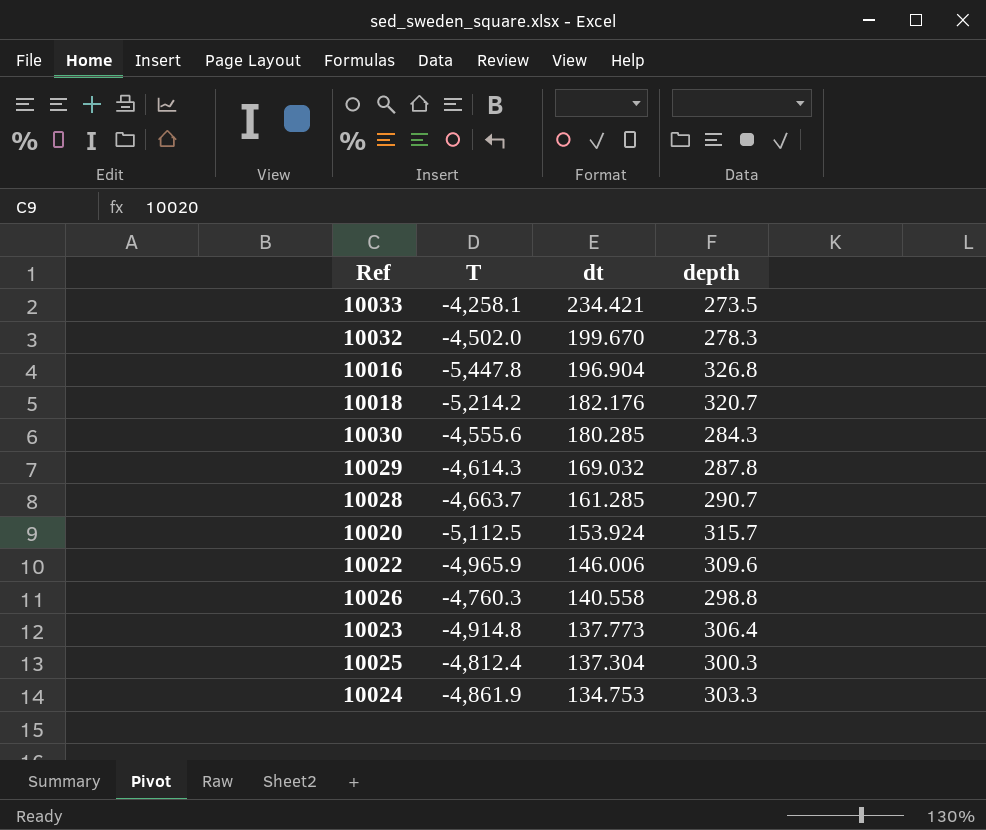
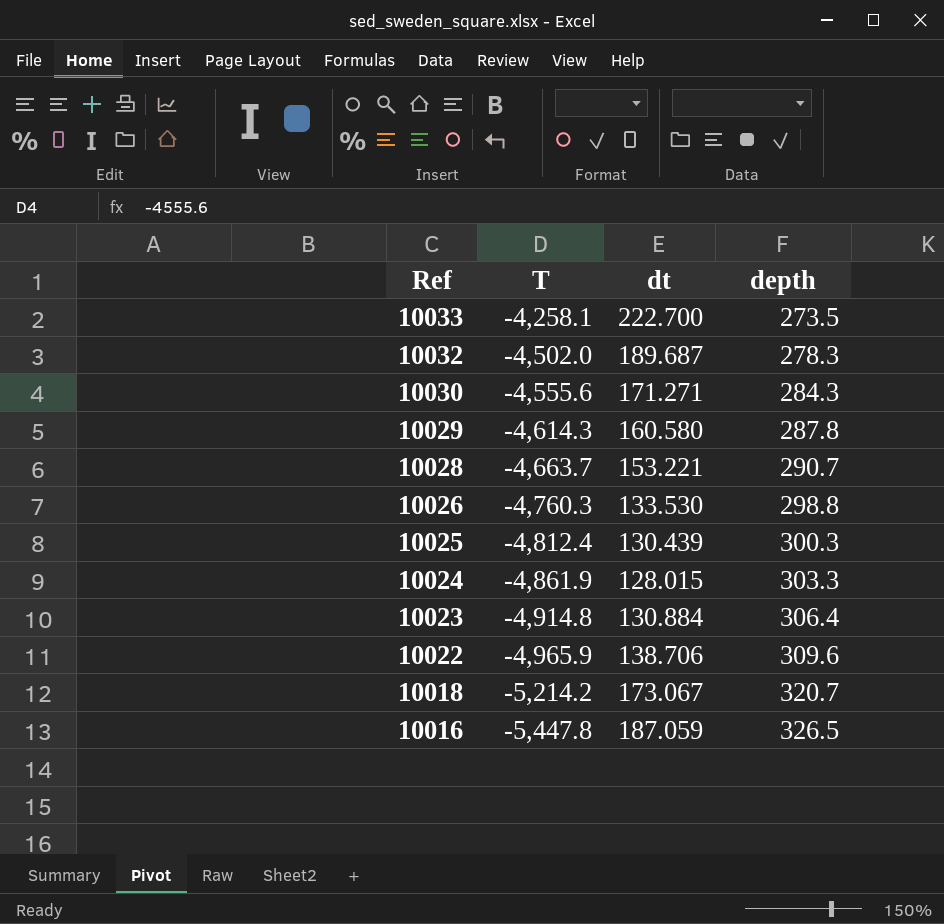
row order: dt descending -> Ref descending
row 10020: -5,112.5 | 153.924 | 315.7 -> none
10033 | dt: 234.421 -> 222.700
10032 | dt: 199.670 -> 189.687
10030 | dt: 180.285 -> 171.271
10029 | dt: 169.032 -> 160.580
10028 | dt: 161.285 -> 153.221
10026 | dt: 140.558 -> 133.530
10025 | dt: 137.304 -> 130.439
10024 | dt: 134.753 -> 128.015
10023 | dt: 137.773 -> 130.884
10022 | dt: 146.006 -> 138.706
10018 | dt: 182.176 -> 173.067
10016 | dt: 196.904 -> 187.059
10016 | depth: 326.8 -> 326.5

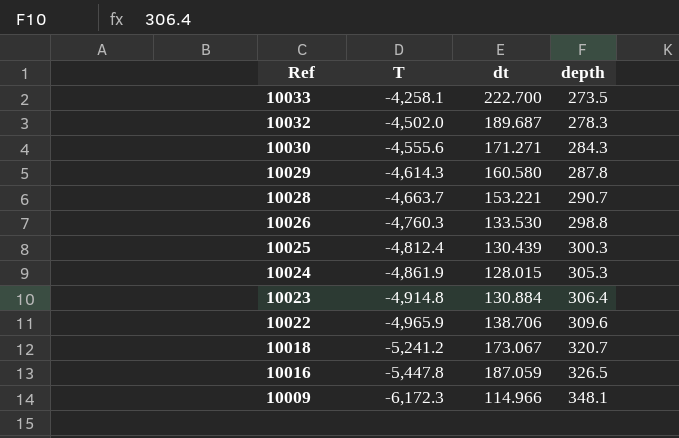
10024 | depth: 303.3 -> 305.3
10018 | T: -5,214.2 -> -5,241.2
row 10009: none -> -6,172.3 | 114.966 | 348.1

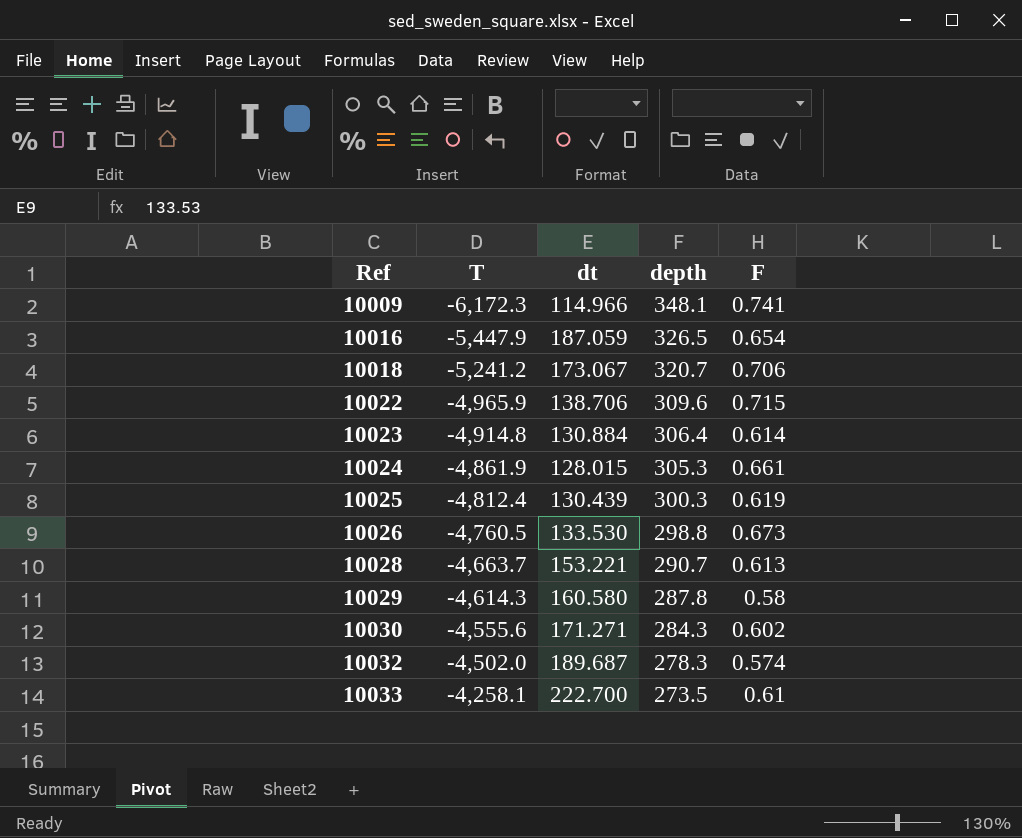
row order: Ref descending -> Ref ascending
column F | position: none -> 5
10016 | T: -5,447.8 -> -5,447.9
10026 | T: -4,760.3 -> -4,760.5

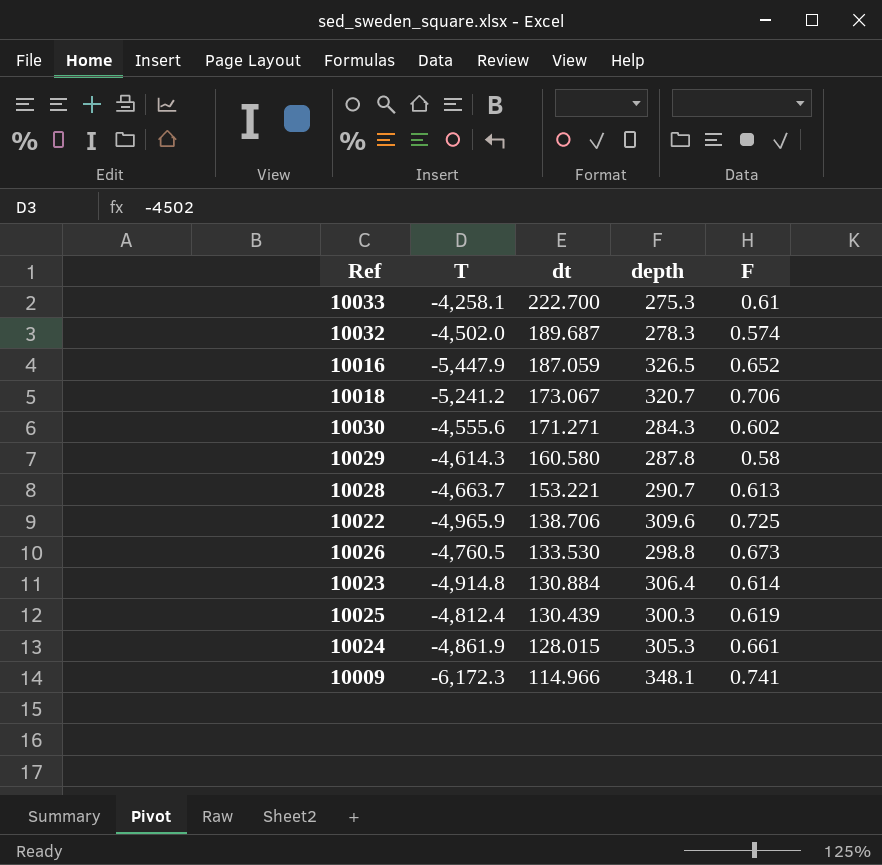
row order: Ref ascending -> dt descending
10033 | depth: 273.5 -> 275.3
10016 | F: 0.654 -> 0.652
10022 | F: 0.715 -> 0.725

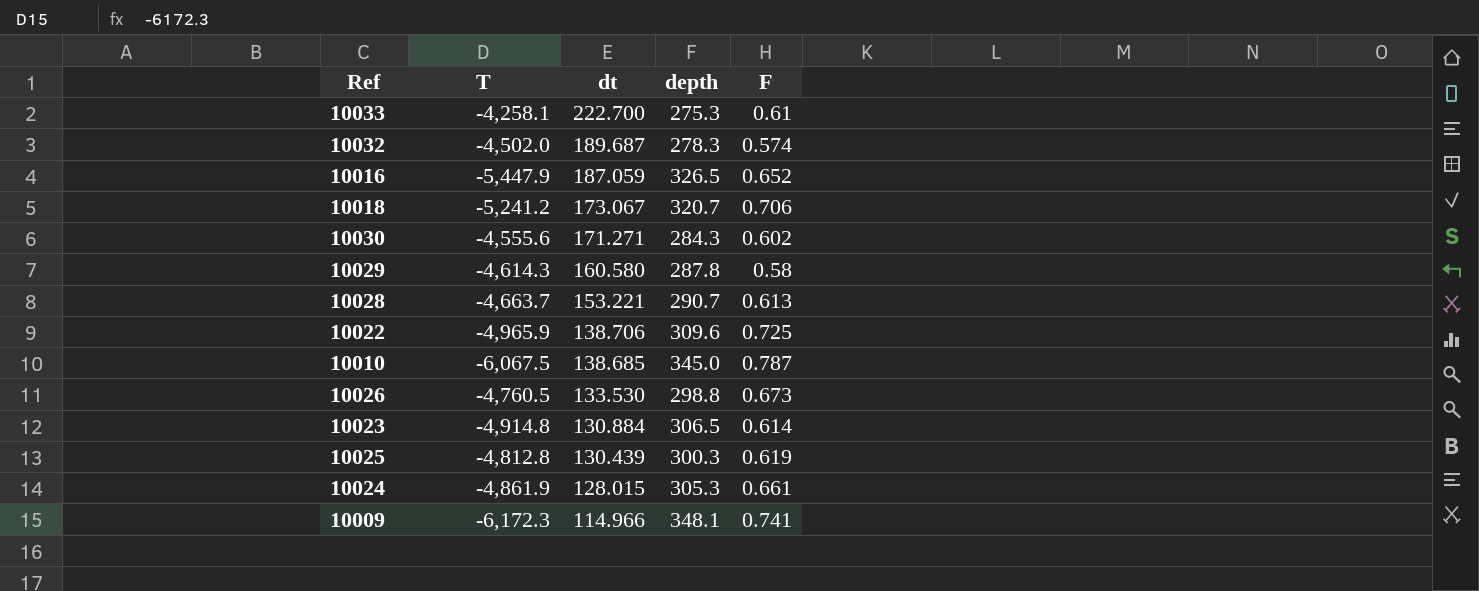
row 10010: none -> -6,067.5 | 138.685 | 345.0 | 0.787
10023 | depth: 306.4 -> 306.5
10025 | T: -4,812.4 -> -4,812.8

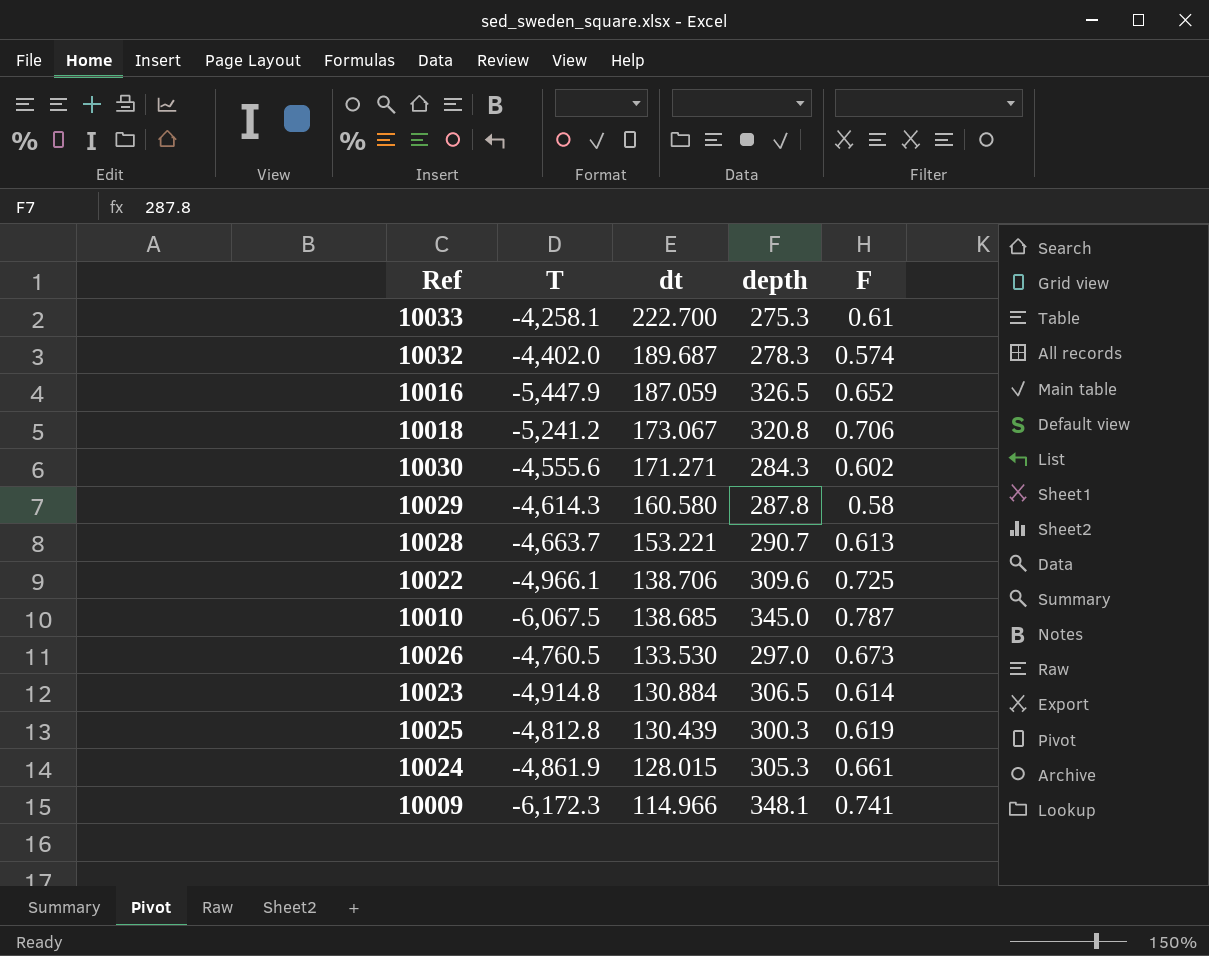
10032 | T: -4,502.0 -> -4,402.0
10018 | depth: 320.7 -> 320.8
10022 | T: -4,965.9 -> -4,966.1
10026 | depth: 298.8 -> 297.0

